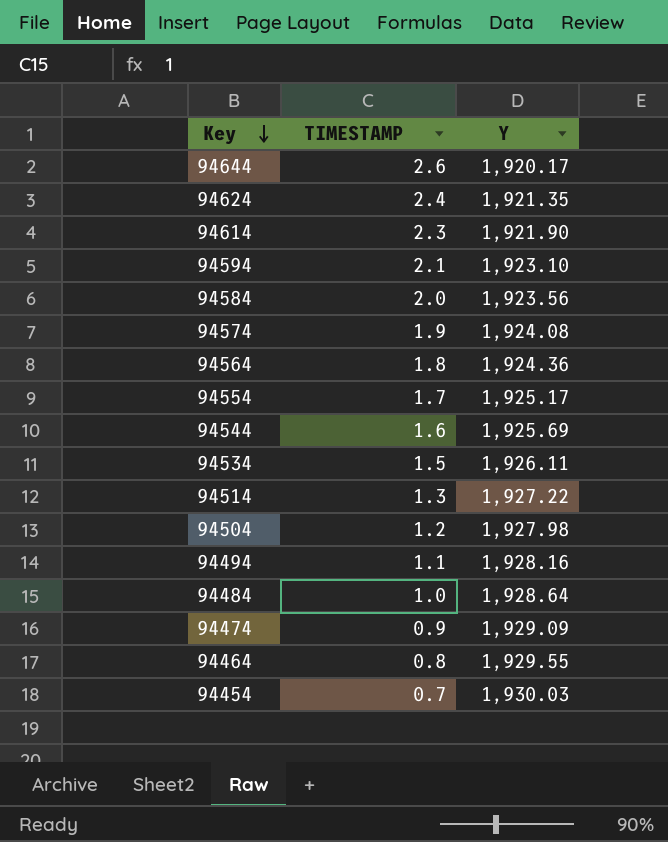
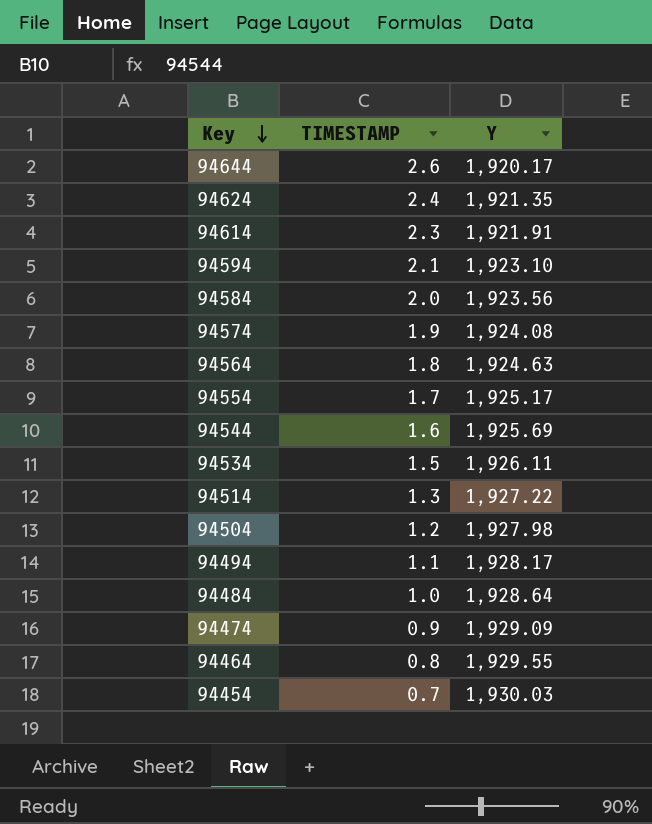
94614 | Y: 1,921.90 -> 1,921.91
94564 | Y: 1,924.36 -> 1,924.63
94494 | Y: 1,928.16 -> 1,928.17

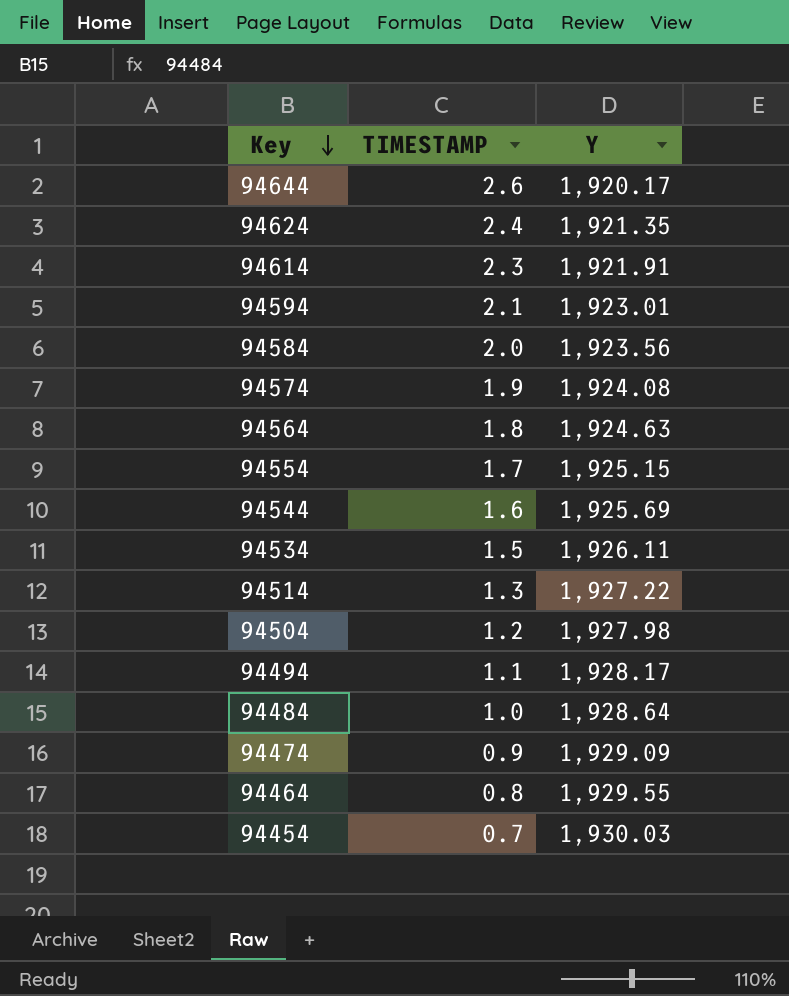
94594 | Y: 1,923.10 -> 1,923.01
94554 | Y: 1,925.17 -> 1,925.15

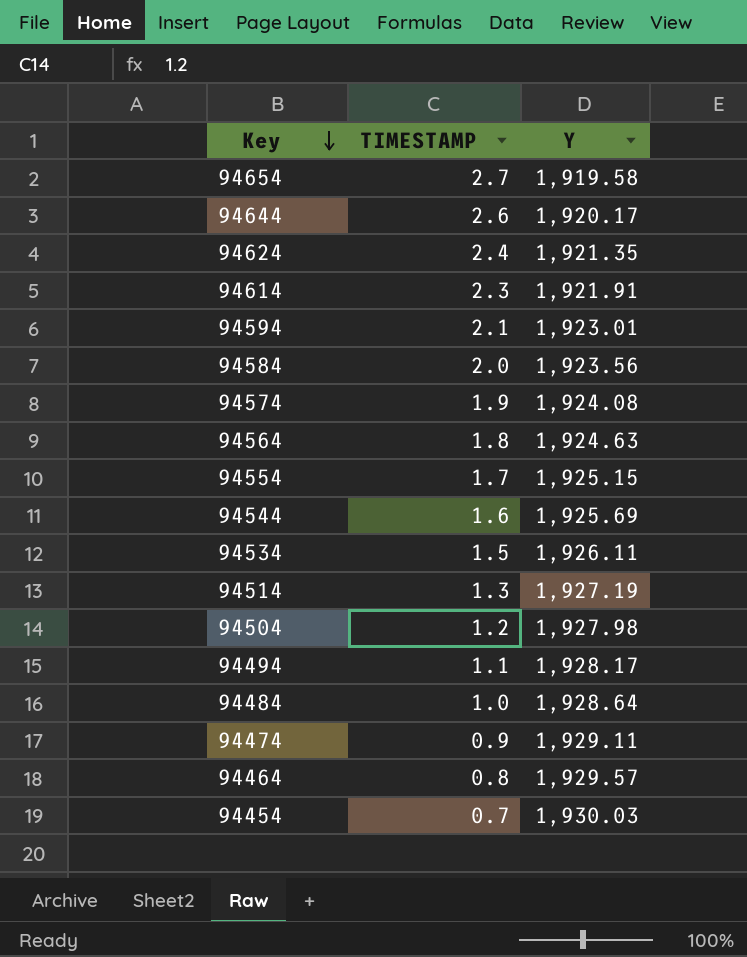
row 94654: none -> 2.7 | 1,919.58
94514 | Y: 1,927.22 -> 1,927.19
94474 | Y: 1,929.09 -> 1,929.11
94464 | Y: 1,929.55 -> 1,929.57

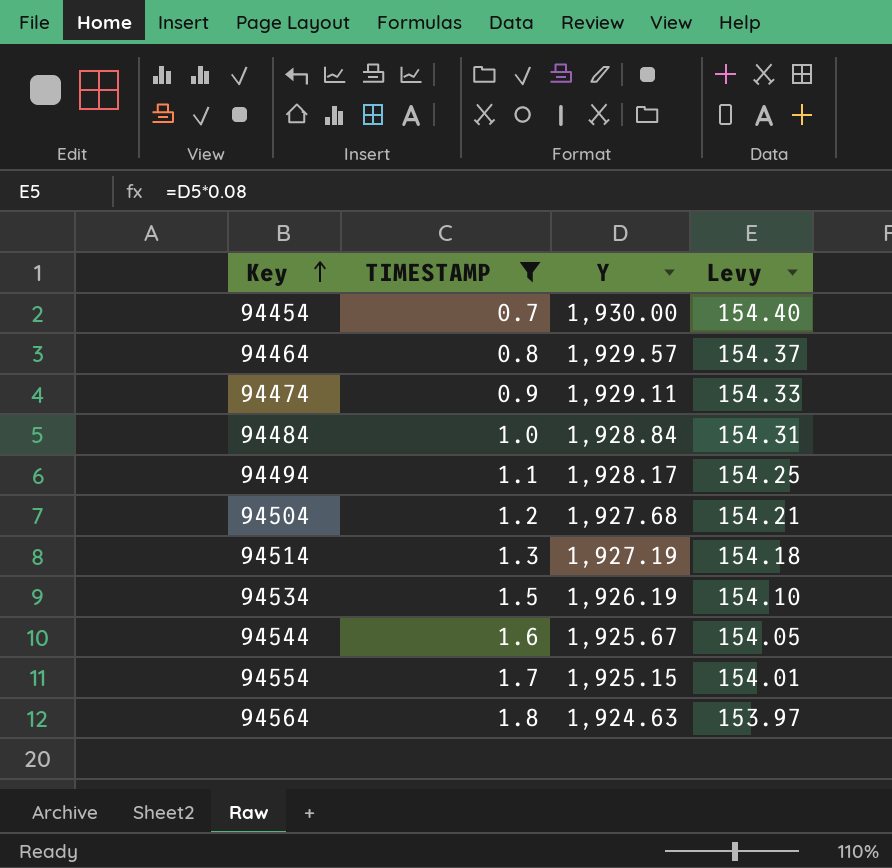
filter: none -> TIMESTAMP <= 1.8
row order: Key descending -> Key ascending
column Levy | formula: none -> [Y] * 0.08
94454 | Y: 1,930.03 -> 1,930.00
94484 | Y: 1,928.64 -> 1,928.84
94504 | Y: 1,927.98 -> 1,927.68
94534 | Y: 1,926.11 -> 1,926.19
94544 | Y: 1,925.69 -> 1,925.67

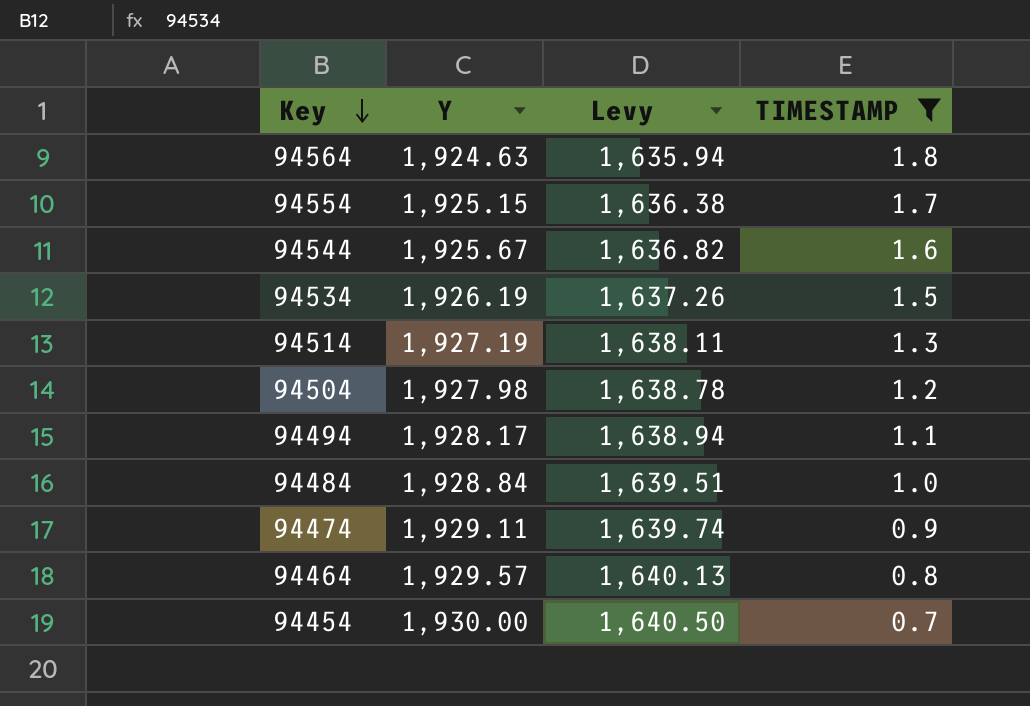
row order: Key ascending -> Key descending
column Levy | formula: [Y] * 0.08 -> [Y] * 0.85
column TIMESTAMP | position: 2 -> 4
94504 | Y: 1,927.68 -> 1,927.98

